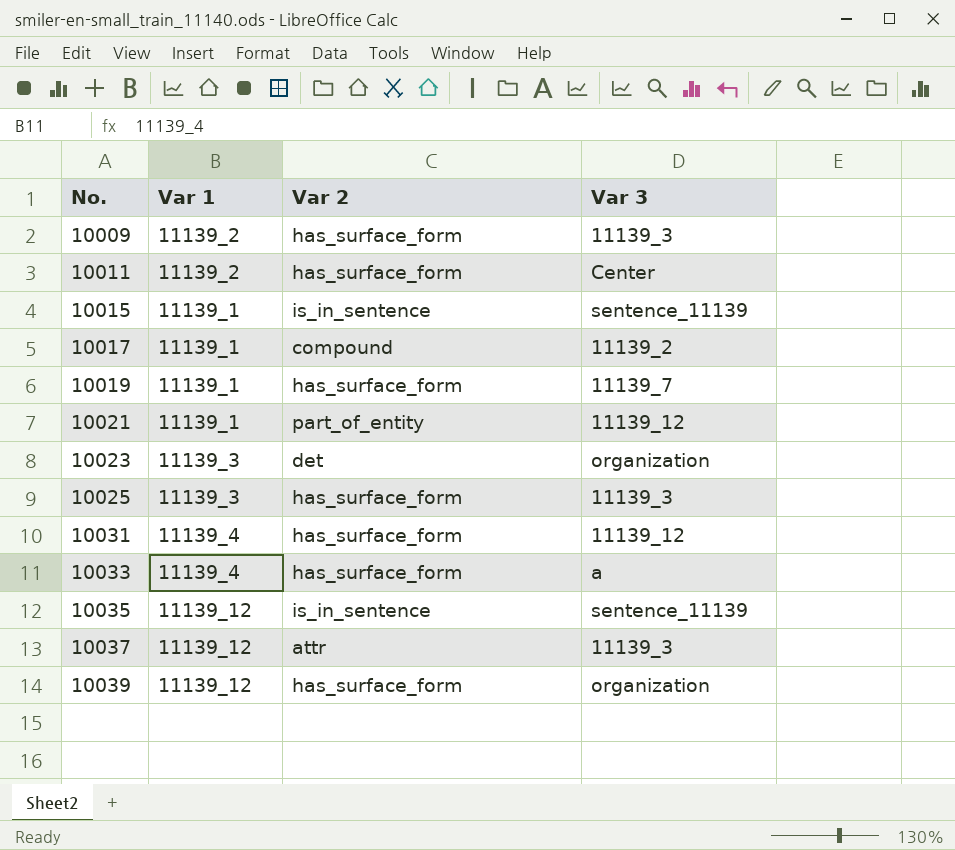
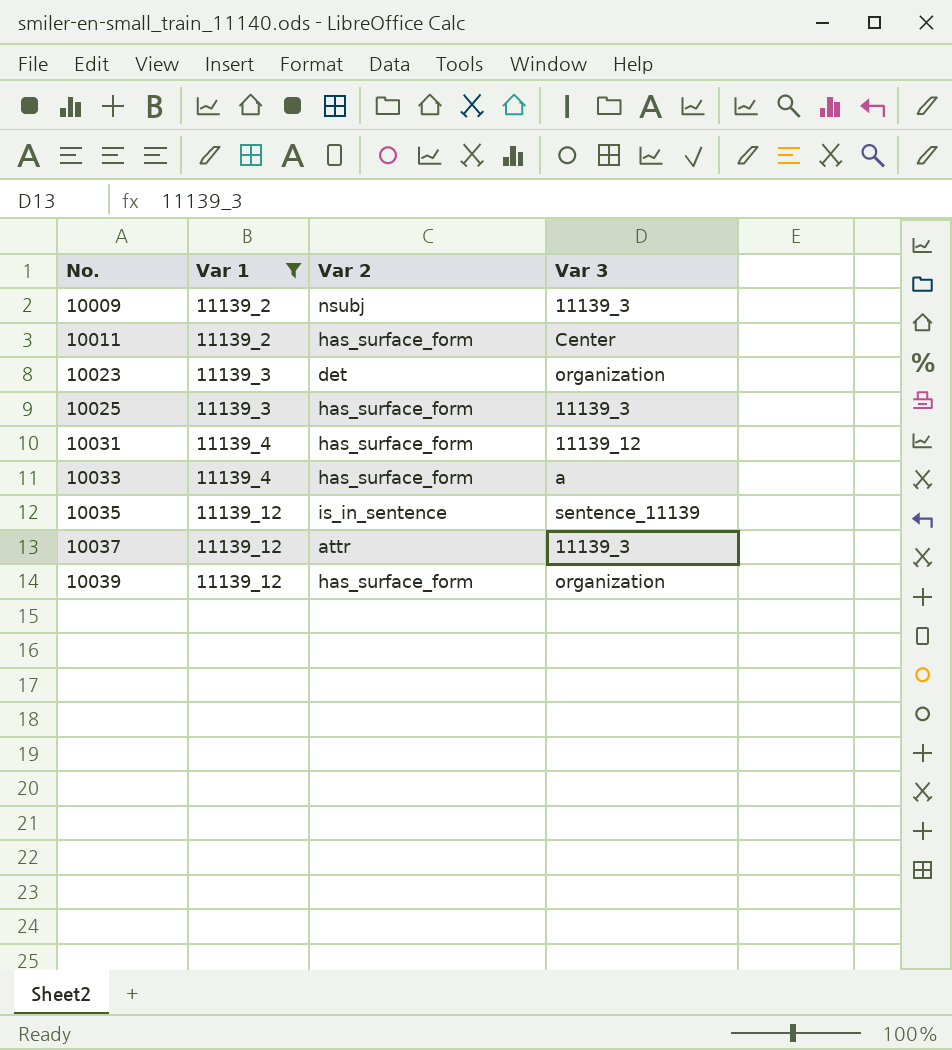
filter: none -> Var 1 != 11139_1
10009 | Var 2: has_surface_form -> nsubj

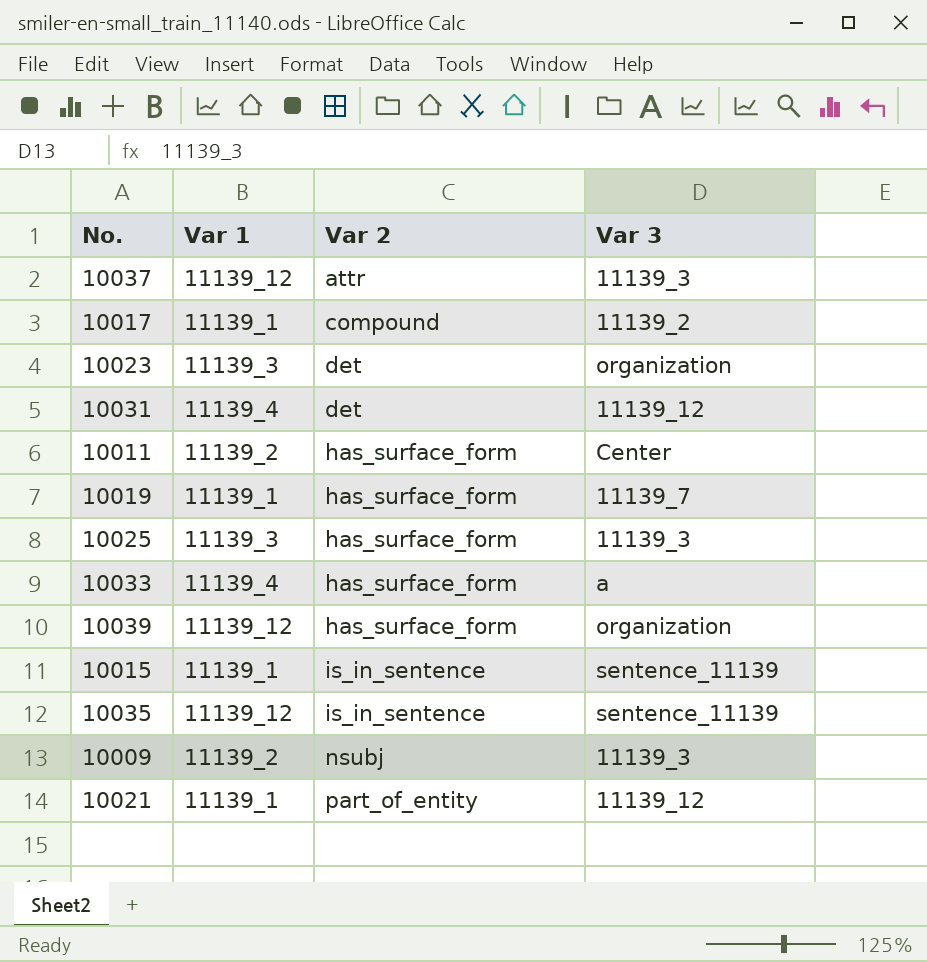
filter: Var 1 != 11139_1 -> none
row order: No. ascending -> Var 2 ascending
10031 | Var 2: has_surface_form -> det

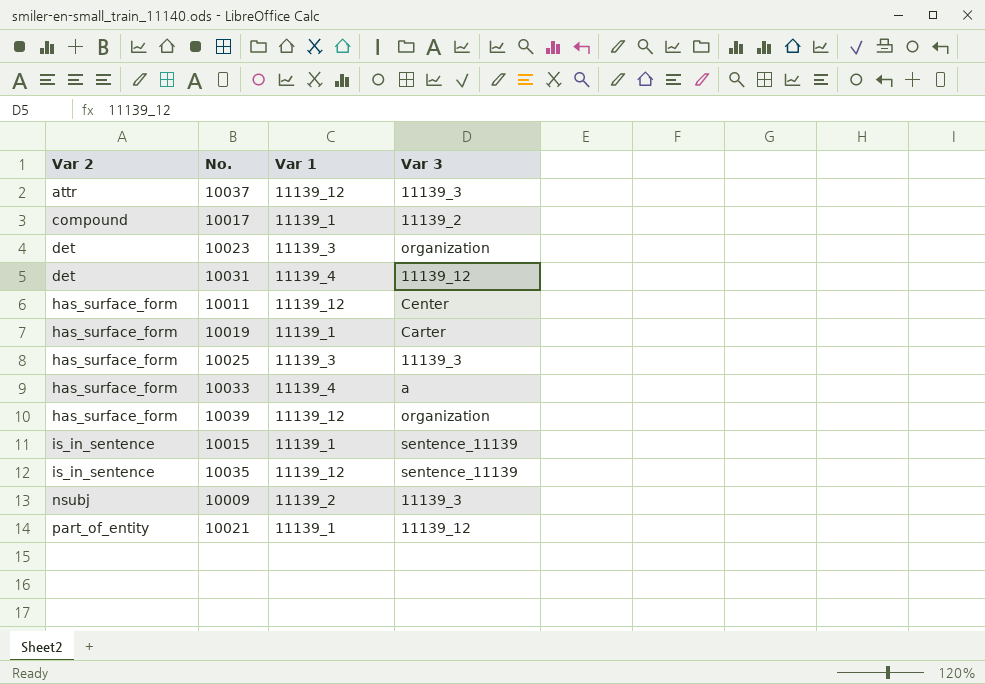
column Var 2 | position: 3 -> 1
10011 | Var 1: 11139_2 -> 11139_12
10019 | Var 3: 11139_7 -> Carter

